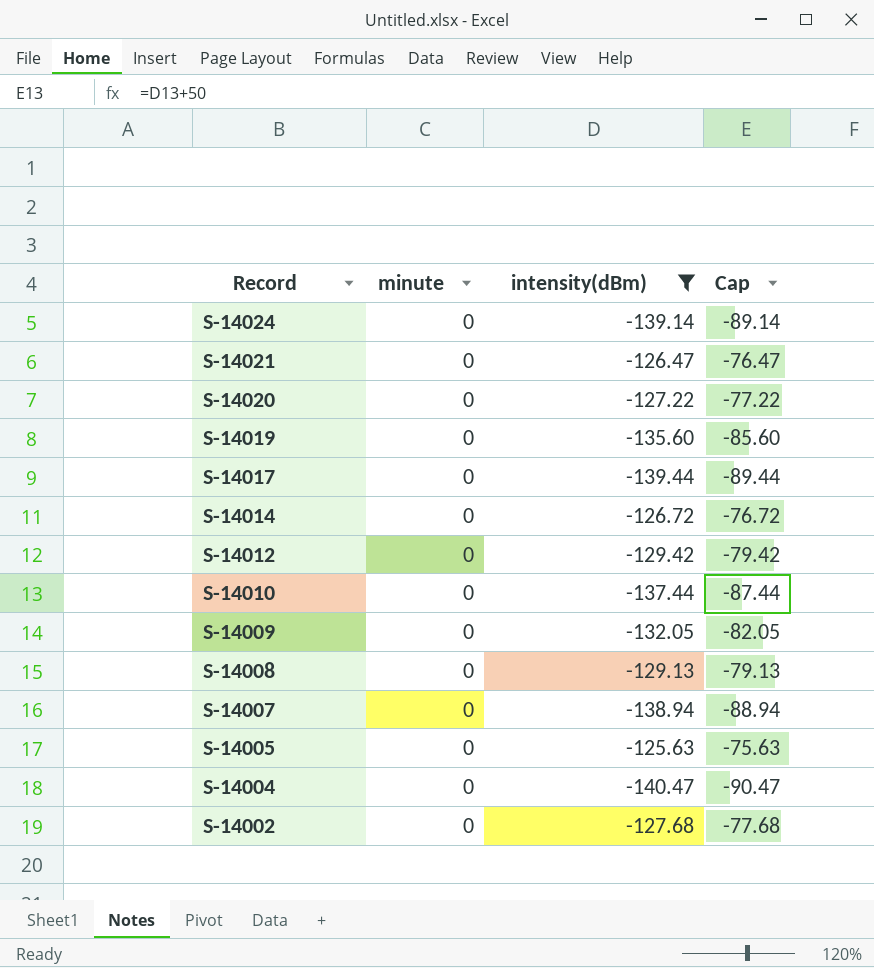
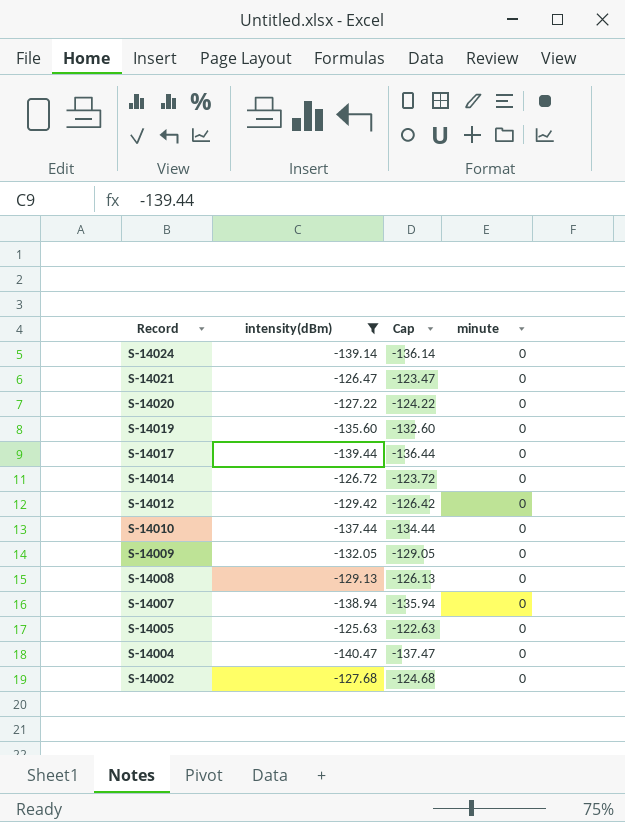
column Cap | formula: [intensity(dBm)] + 50 -> [intensity(dBm)] + 3
column minute | position: 2 -> 4

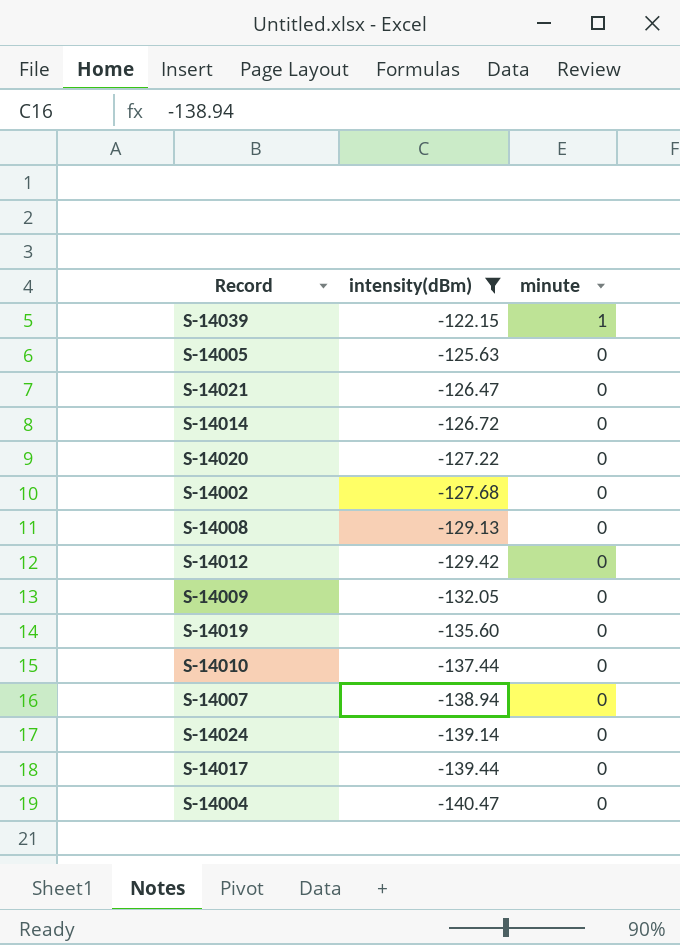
row order: Record descending -> intensity(dBm) descending
column Cap | formula: [intensity(dBm)] + 3 -> none
row S-14039: none -> -122.15 | 1

